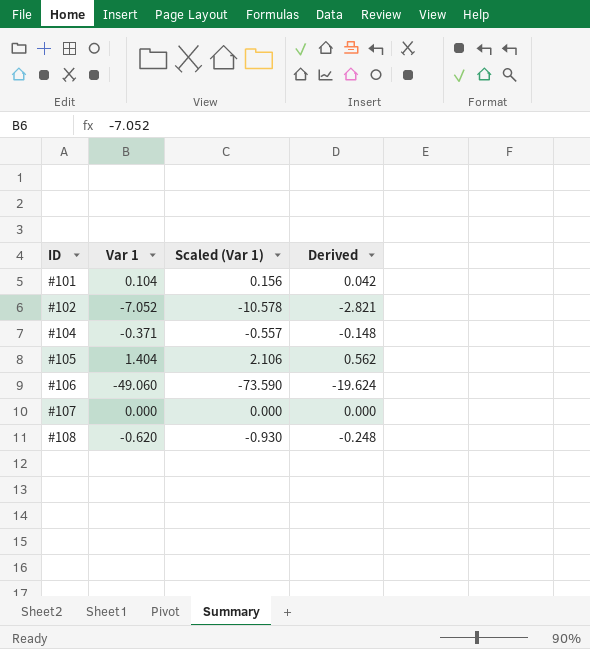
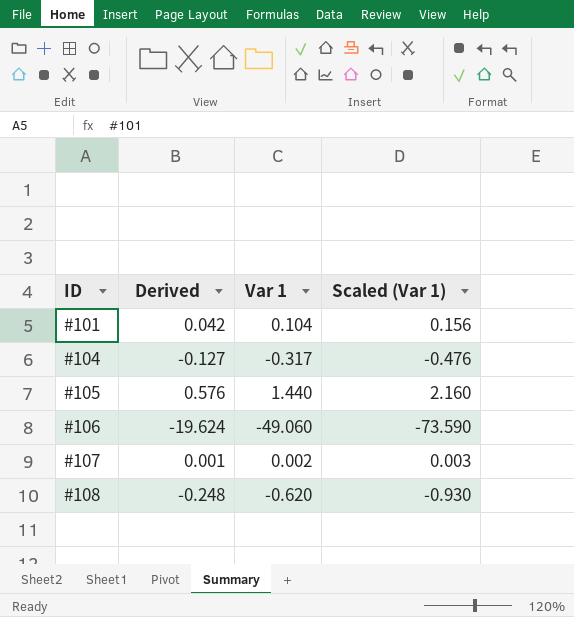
column Derived | position: 4 -> 2
row #102: -7.052 | -10.578 | -2.821 -> none
#104 | Derived: -0.148 -> -0.127
#104 | Var 1: -0.371 -> -0.317
#104 | Scaled (Var 1): -0.557 -> -0.476
#105 | Derived: 0.562 -> 0.576
#105 | Var 1: 1.404 -> 1.440
#105 | Scaled (Var 1): 2.106 -> 2.160
#107 | Derived: 0.000 -> 0.001
#107 | Var 1: 0.000 -> 0.002
#107 | Scaled (Var 1): 0.000 -> 0.003

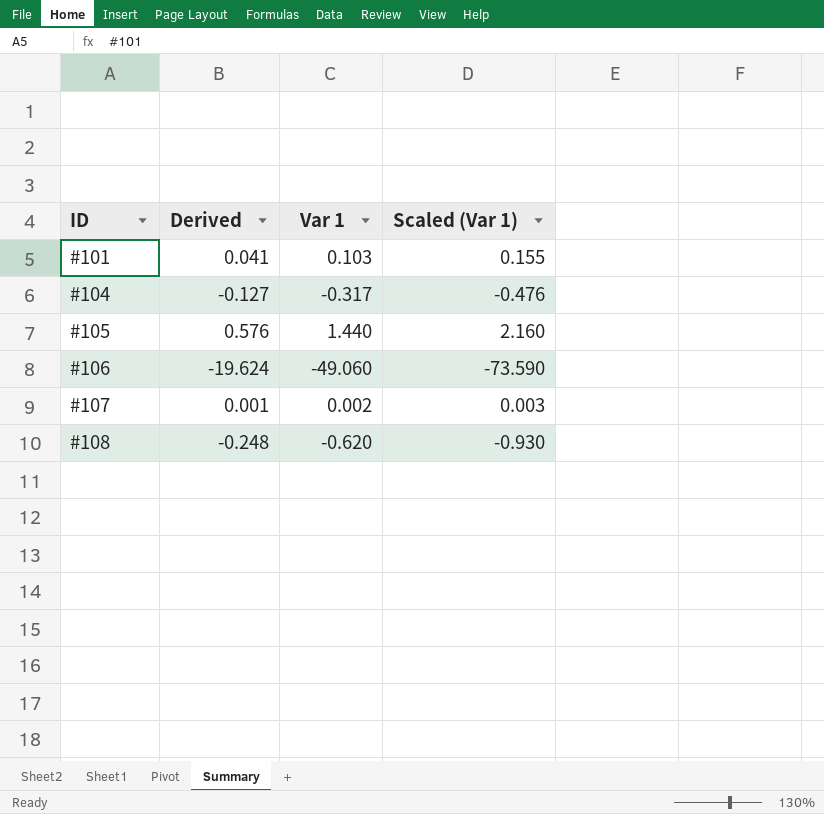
#101 | Derived: 0.042 -> 0.041
#101 | Var 1: 0.104 -> 0.103
#101 | Scaled (Var 1): 0.156 -> 0.155

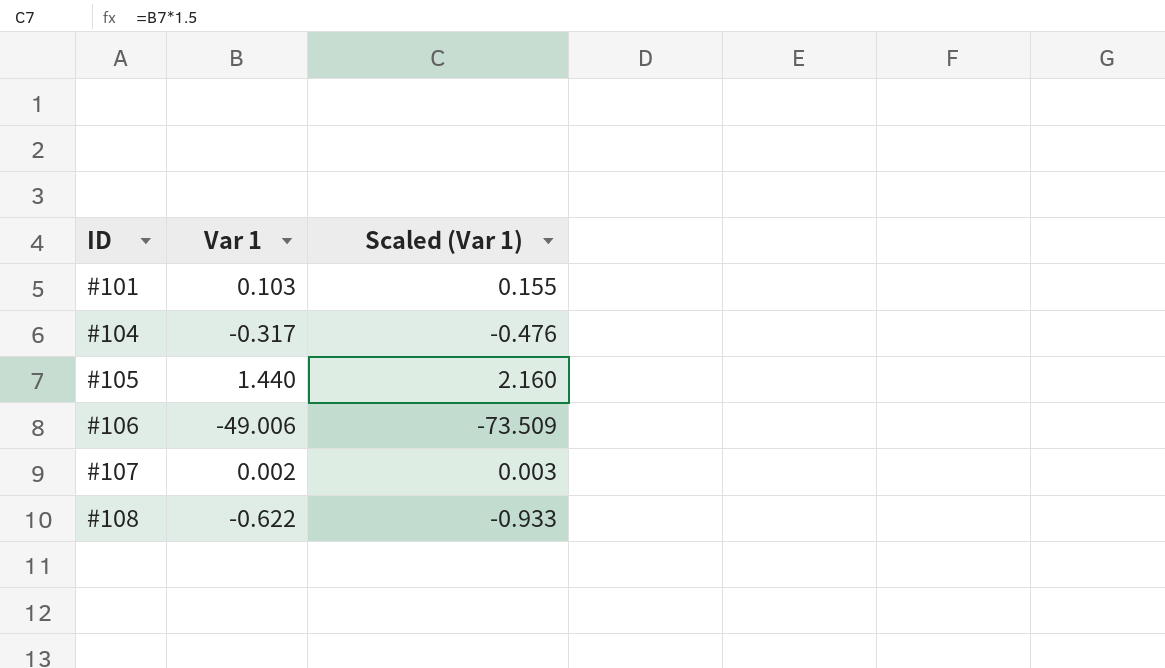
column Derived | formula: [Var 1] * 0.4 -> none
#106 | Var 1: -49.060 -> -49.006
#106 | Scaled (Var 1): -73.590 -> -73.509
#108 | Var 1: -0.620 -> -0.622
#108 | Scaled (Var 1): -0.930 -> -0.933

